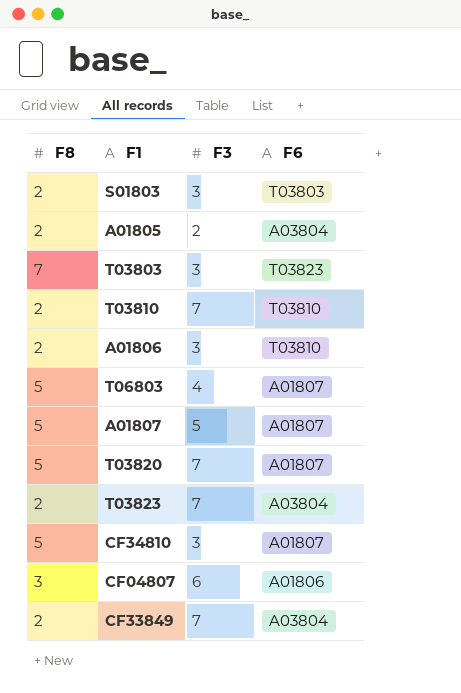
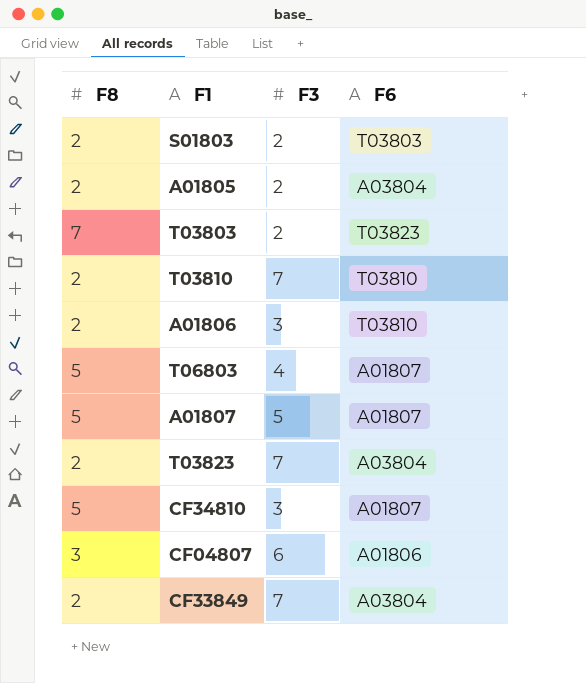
row T03820: 5 | 7 | A01807 -> none
S01803 | F3: 3 -> 2
T03803 | F3: 3 -> 2

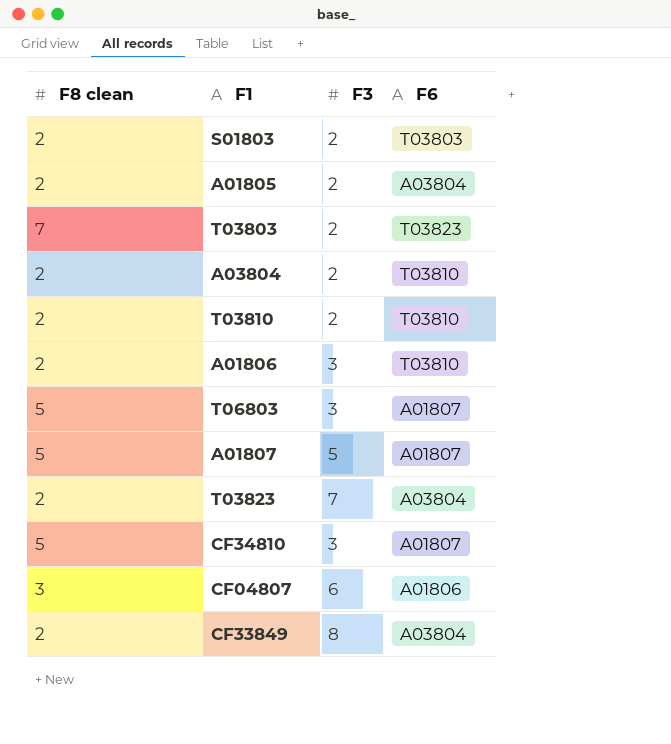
column name: F8 -> F8 clean
row A03804: none -> 2 | 2 | T03810
T03810 | F3: 7 -> 2
T06803 | F3: 4 -> 3
CF33849 | F3: 7 -> 8

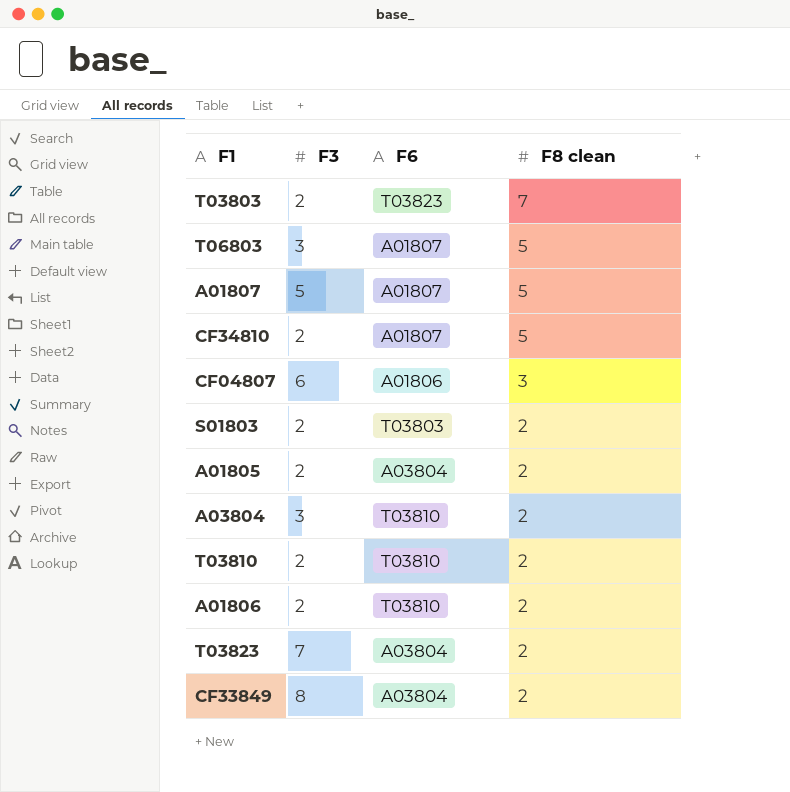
row order: none -> F8 clean descending
column F8 clean | position: 1 -> 4
CF34810 | F3: 3 -> 2
A03804 | F3: 2 -> 3
A01806 | F3: 3 -> 2

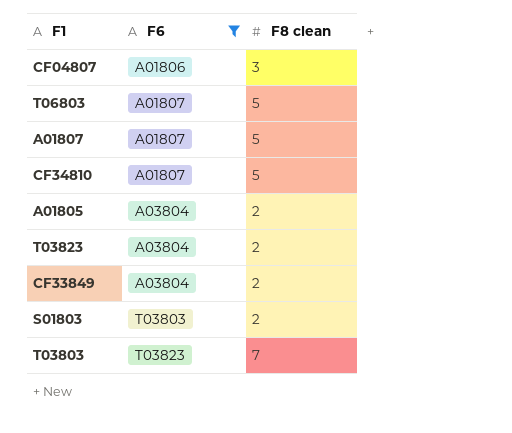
filter: none -> F6 != T03810
row order: F8 clean descending -> F6 ascending
column F3 | position: 2 -> none

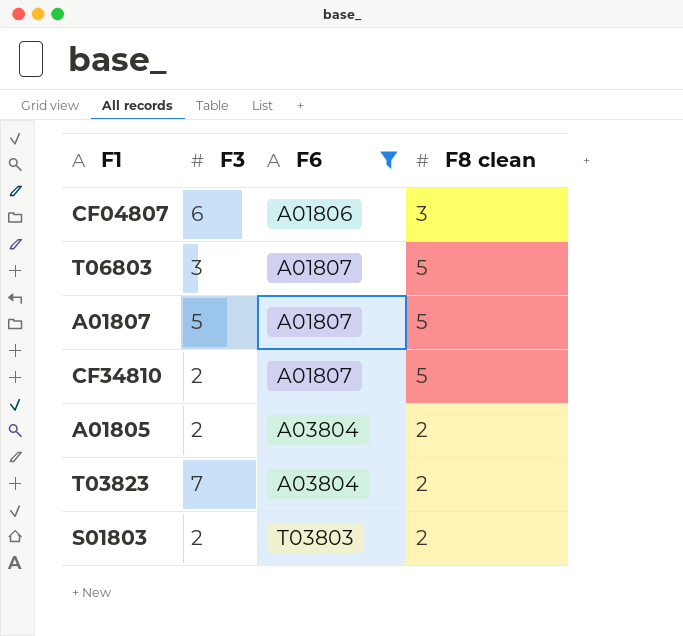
column F3 | position: none -> 2
row CF33849: A03804 | 2 -> none
row T03803: T03823 | 7 -> none

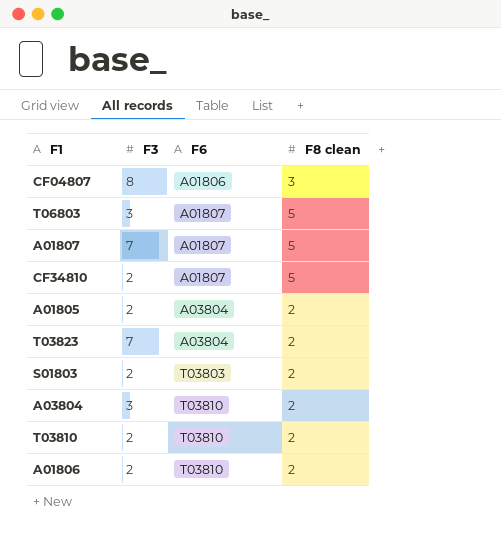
filter: F6 != T03810 -> none
CF04807 | F3: 6 -> 8
A01807 | F3: 5 -> 7

